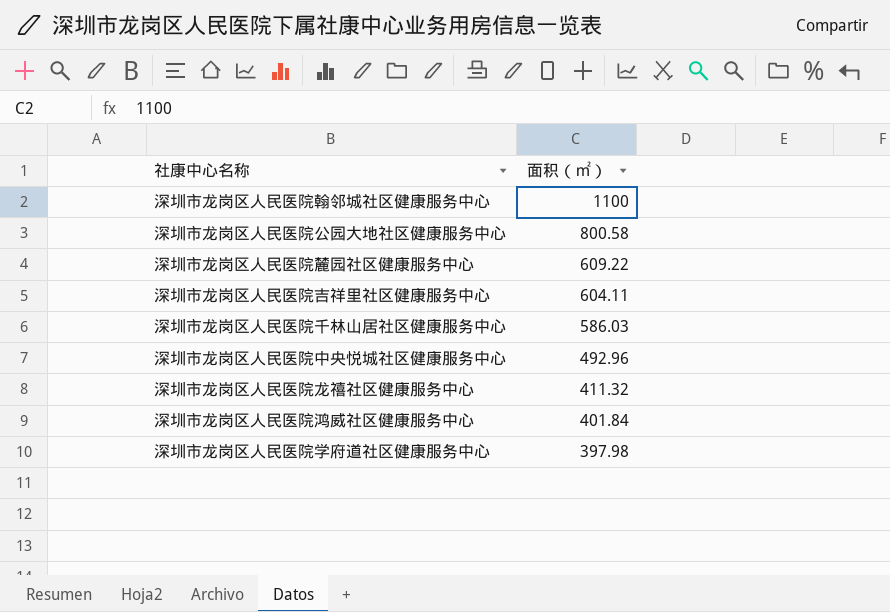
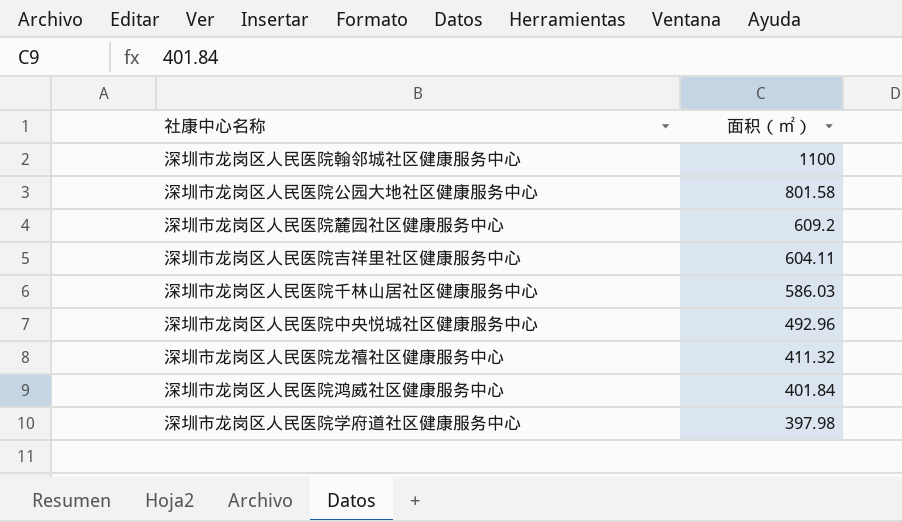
深圳市龙岗区人民医院公园大地社区健康服务中心 | 面积（㎡）: 800.58 -> 801.58
深圳市龙岗区人民医院麓园社区健康服务中心 | 面积（㎡）: 609.22 -> 609.2

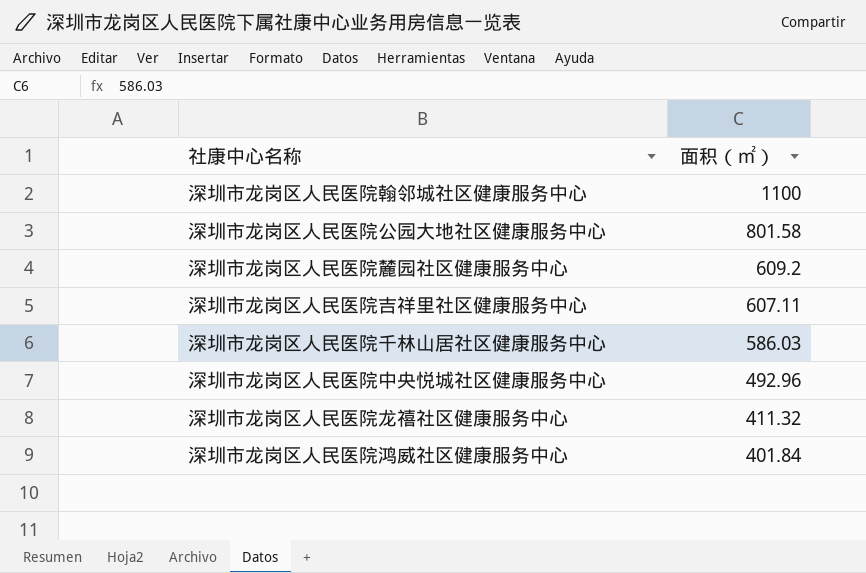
row 深圳市龙岗区人民医院学府道社区健康服务中心: 397.98 -> none
深圳市龙岗区人民医院吉祥里社区健康服务中心 | 面积（㎡）: 604.11 -> 607.11

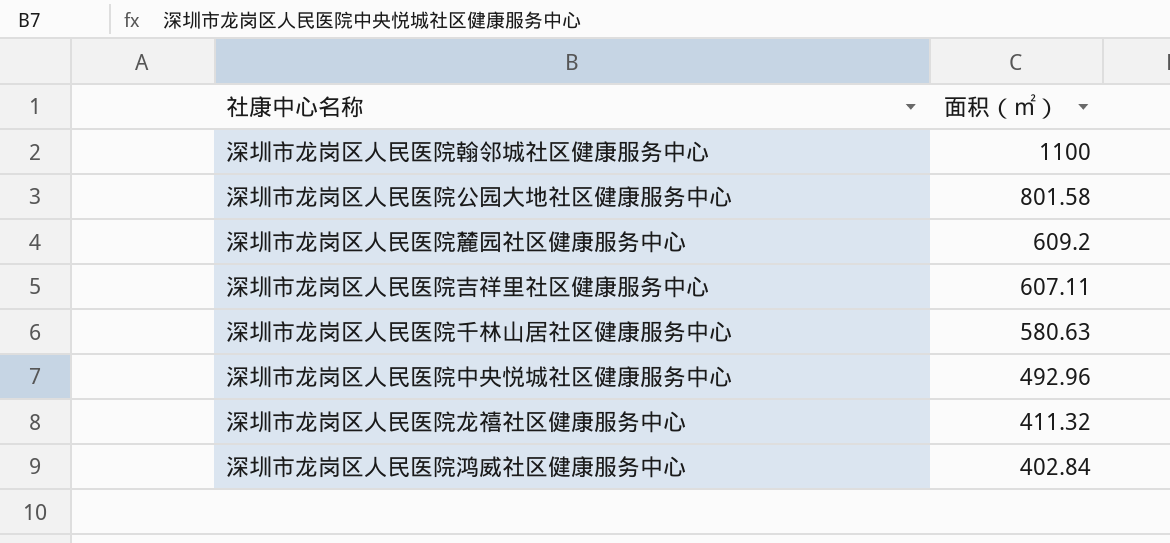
深圳市龙岗区人民医院千林山居社区健康服务中心 | 面积（㎡）: 586.03 -> 580.63
深圳市龙岗区人民医院鸿威社区健康服务中心 | 面积（㎡）: 401.84 -> 402.84

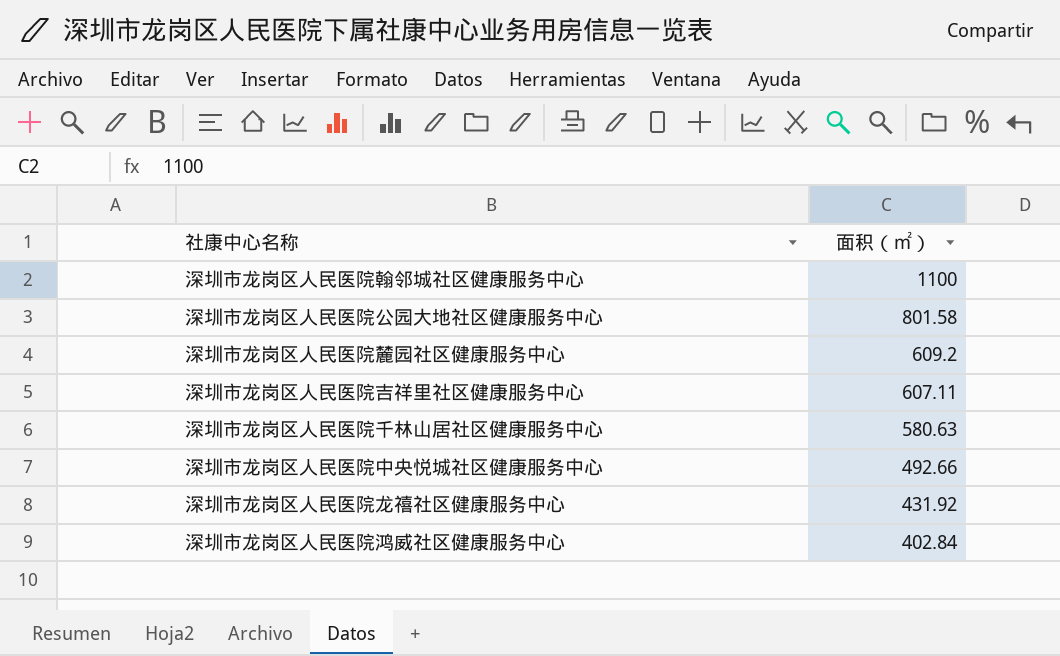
深圳市龙岗区人民医院中央悦城社区健康服务中心 | 面积（㎡）: 492.96 -> 492.66
深圳市龙岗区人民医院龙禧社区健康服务中心 | 面积（㎡）: 411.32 -> 431.92

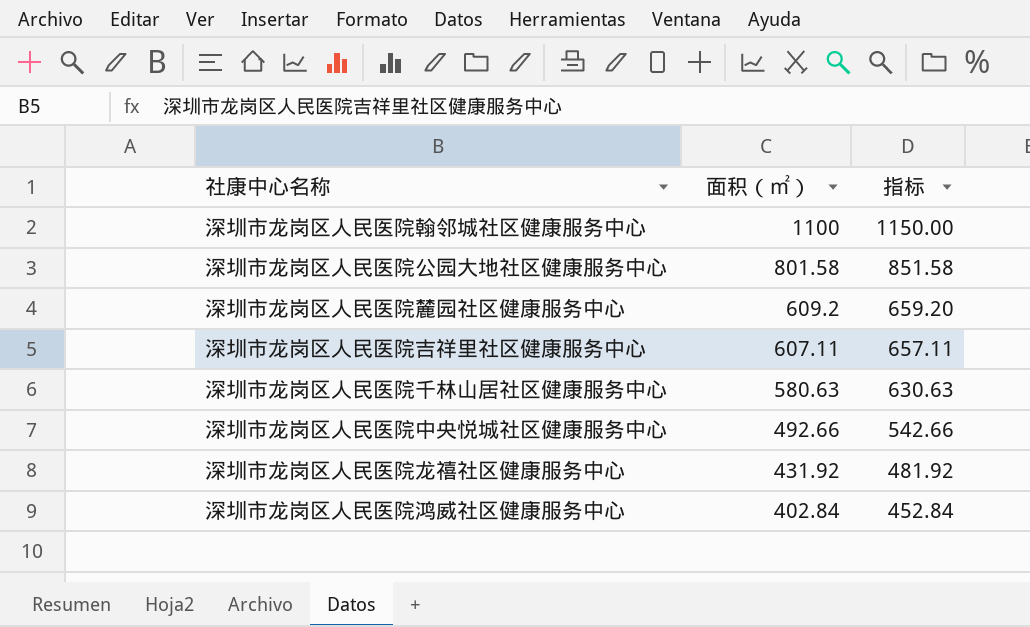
column 指标 | formula: none -> [面积（㎡）] + 50

